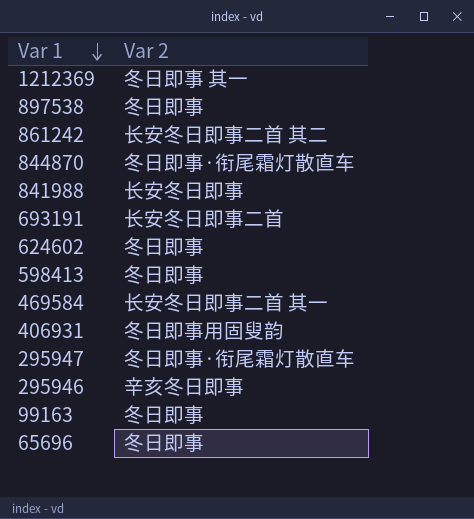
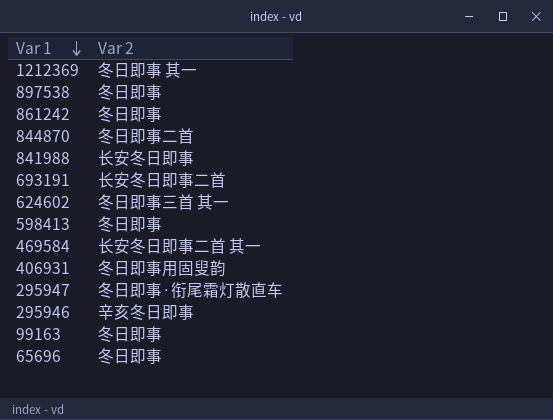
861242 | Var 2: 长安冬日即事二首 其二 -> 冬日即事
844870 | Var 2: 冬日即事·衔尾霜灯散直车 -> 冬日即事二首
624602 | Var 2: 冬日即事 -> 冬日即事三首 其一

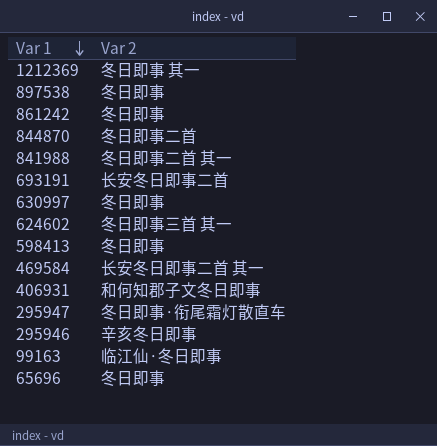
841988 | Var 2: 长安冬日即事 -> 冬日即事二首 其一
row 630997: none -> 冬日即事
406931 | Var 2: 冬日即事用固叟韵 -> 和何知郡子文冬日即事
99163 | Var 2: 冬日即事 -> 临江仙·冬日即事

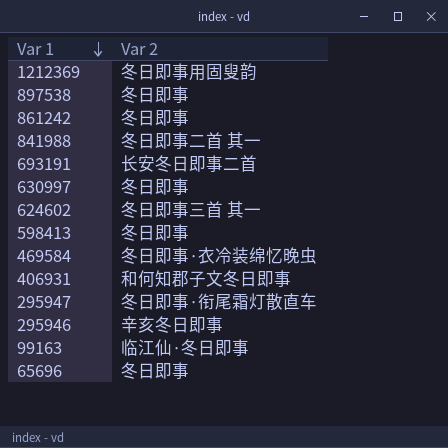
row 844870: 冬日即事二首 -> none
1212369 | Var 2: 冬日即事 其一 -> 冬日即事用固叟韵
469584 | Var 2: 长安冬日即事二首 其一 -> 冬日即事·衣冷装绵忆晚虫

